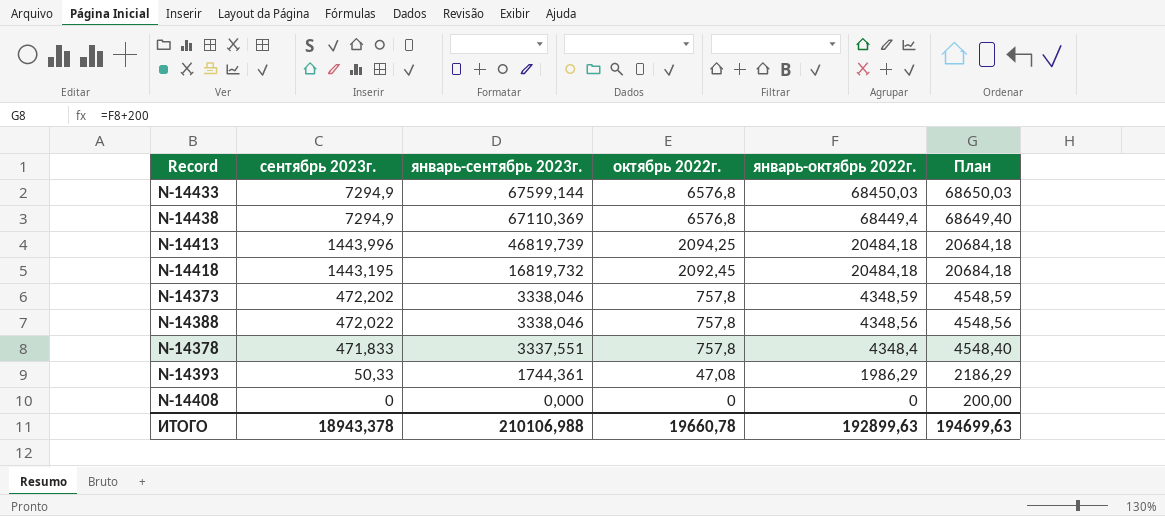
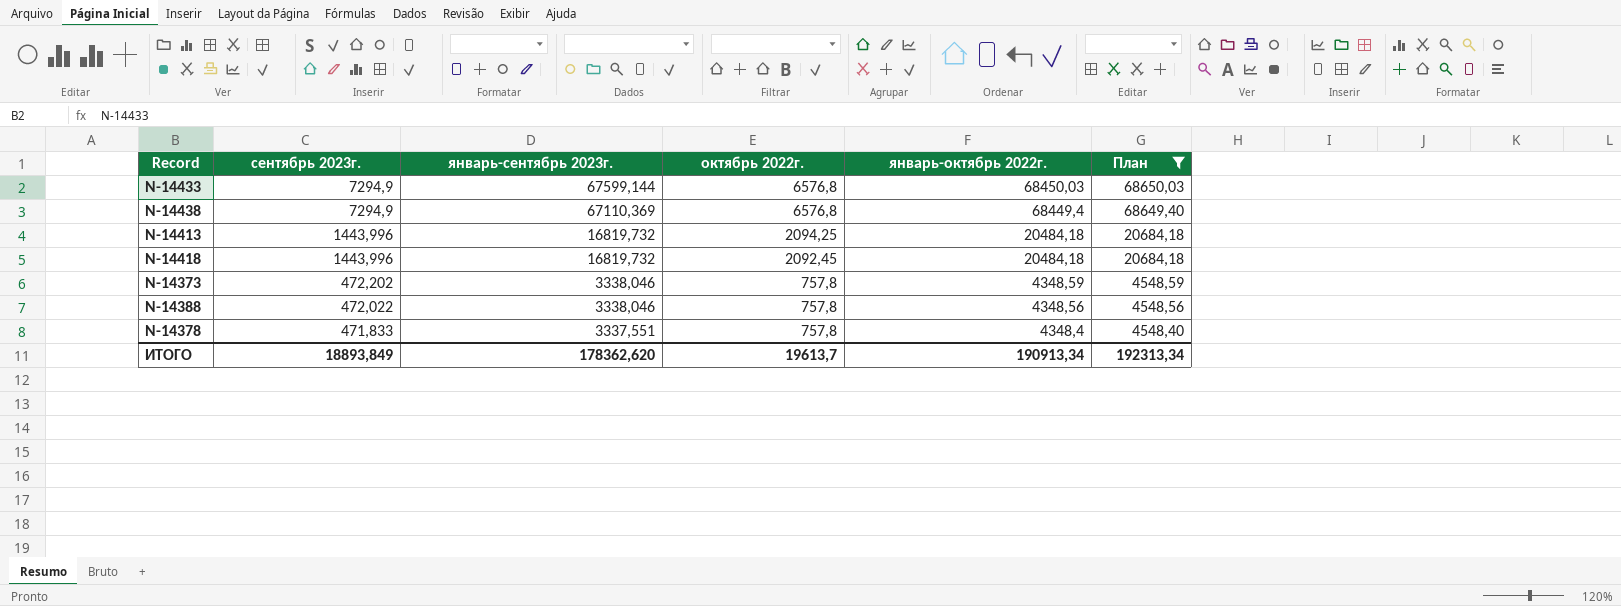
filter: none -> План >= 4548,40
N-14413 | январь-сентябрь 2023г.: 46819,739 -> 16819,732
N-14418 | сентябрь 2023г.: 1443,195 -> 1443,996
ИТОГО | сентябрь 2023г.: 18943,378 -> 18893,849
ИТОГО | январь-сентябрь 2023г.: 210106,988 -> 178362,620
ИТОГО | октябрь 2022г.: 19660,78 -> 19613,7
ИТОГО | январь-октябрь 2022г.: 192899,63 -> 190913,34
ИТОГО | План: 194699,63 -> 192313,34

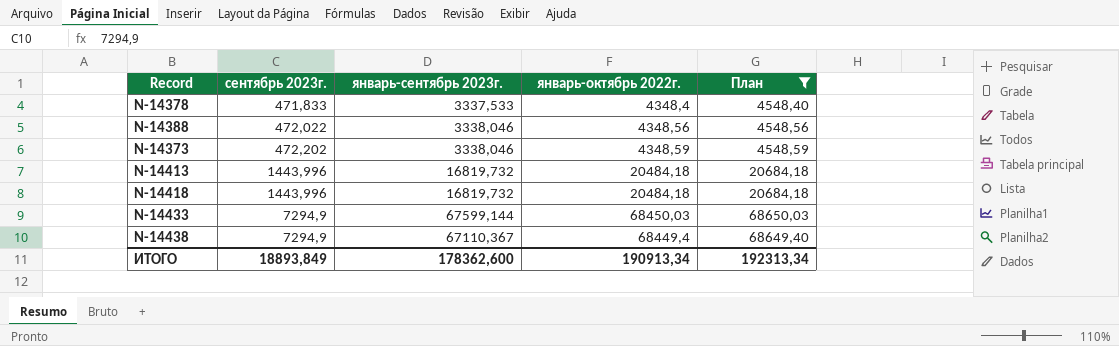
row order: сентябрь 2023г. descending -> сентябрь 2023г. ascending
column октябрь 2022г. | position: 4 -> none
N-14378 | январь-сентябрь 2023г.: 3337,551 -> 3337,533
N-14438 | январь-сентябрь 2023г.: 67110,369 -> 67110,367
ИТОГО | январь-сентябрь 2023г.: 178362,620 -> 178362,600

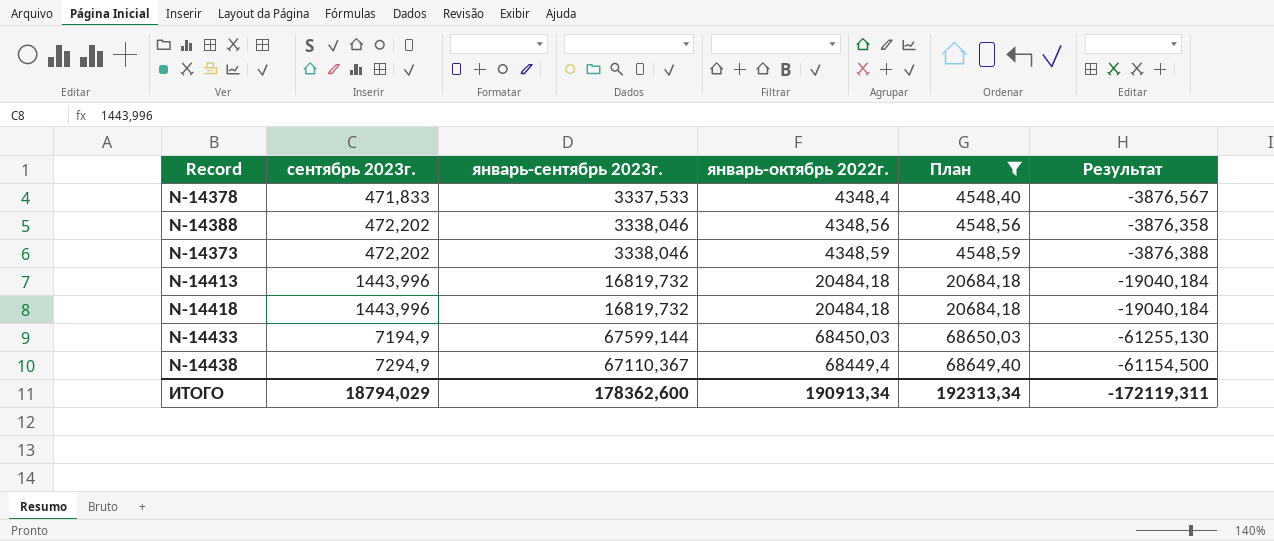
column Результат | formula: none -> [сентябрь 2023г.] - [январь-октябрь 2022г.]
N-14388 | сентябрь 2023г.: 472,022 -> 472,202
N-14433 | сентябрь 2023г.: 7294,9 -> 7194,9
ИТОГО | сентябрь 2023г.: 18893,849 -> 18794,029

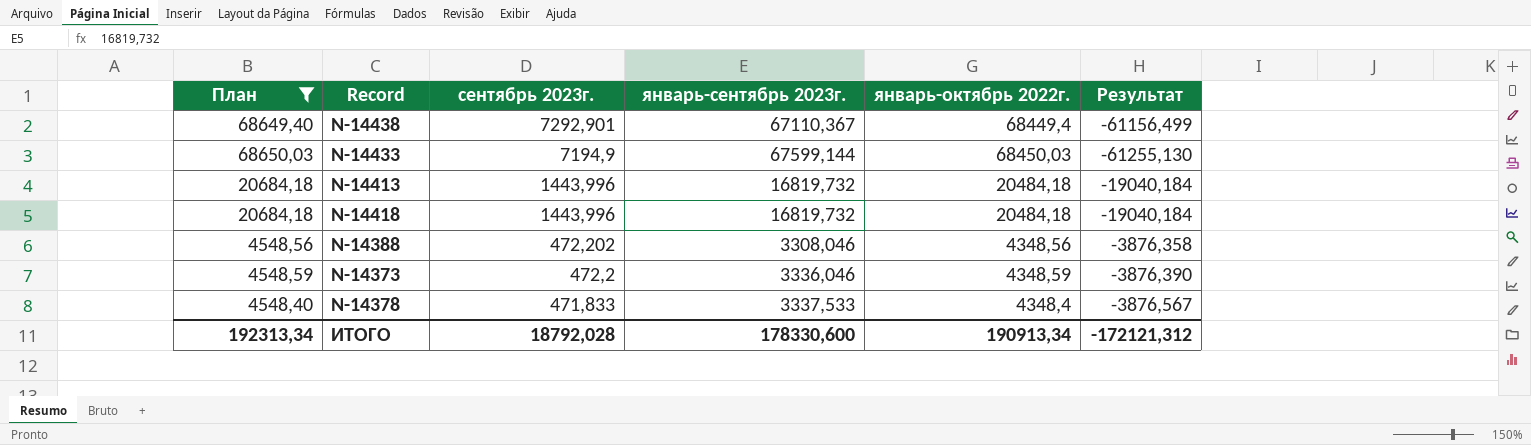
row order: сентябрь 2023г. ascending -> сентябрь 2023г. descending
column План | position: 5 -> 1
N-14438 | сентябрь 2023г.: 7294,9 -> 7292,901
N-14438 | Результат: -61154,500 -> -61156,499
N-14388 | январь-сентябрь 2023г.: 3338,046 -> 3308,046
N-14373 | сентябрь 2023г.: 472,202 -> 472,2
N-14373 | январь-сентябрь 2023г.: 3338,046 -> 3336,046
N-14373 | Результат: -3876,388 -> -3876,390
ИТОГО | сентябрь 2023г.: 18794,029 -> 18792,028
ИТОГО | январь-сентябрь 2023г.: 178362,600 -> 178330,600
ИТОГО | Результат: -172119,311 -> -172121,312

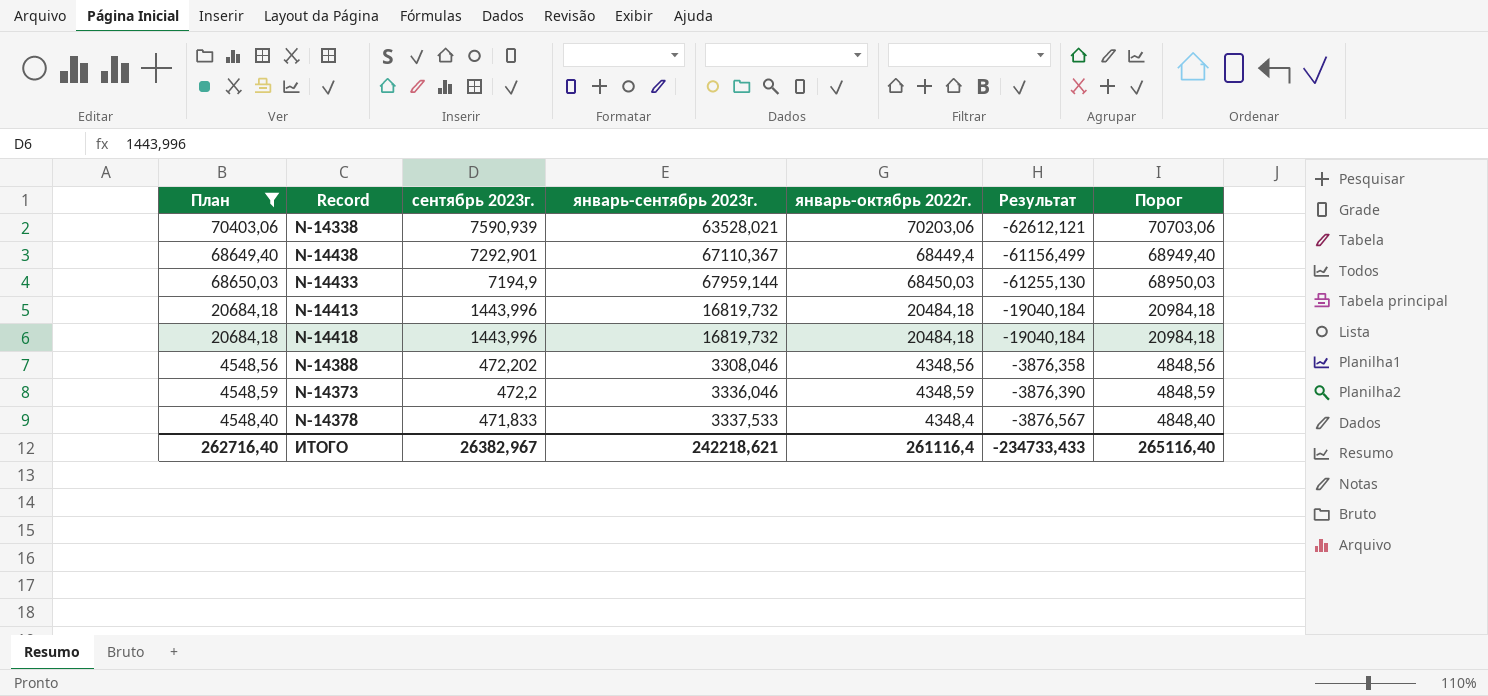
column Порог | formula: none -> [январь-октябрь 2022г.] + 500
row N-14338: none -> 70403,06 | 7590,939 | 63528,021 | 70203,06 | -62612,121 | 70703,06
N-14433 | январь-сентябрь 2023г.: 67599,144 -> 67959,144
ИТОГО | План: 192313,34 -> 262716,40
ИТОГО | сентябрь 2023г.: 18792,028 -> 26382,967
ИТОГО | январь-сентябрь 2023г.: 178330,600 -> 242218,621
ИТОГО | январь-октябрь 2022г.: 190913,34 -> 261116,4
ИТОГО | Результат: -172121,312 -> -234733,433

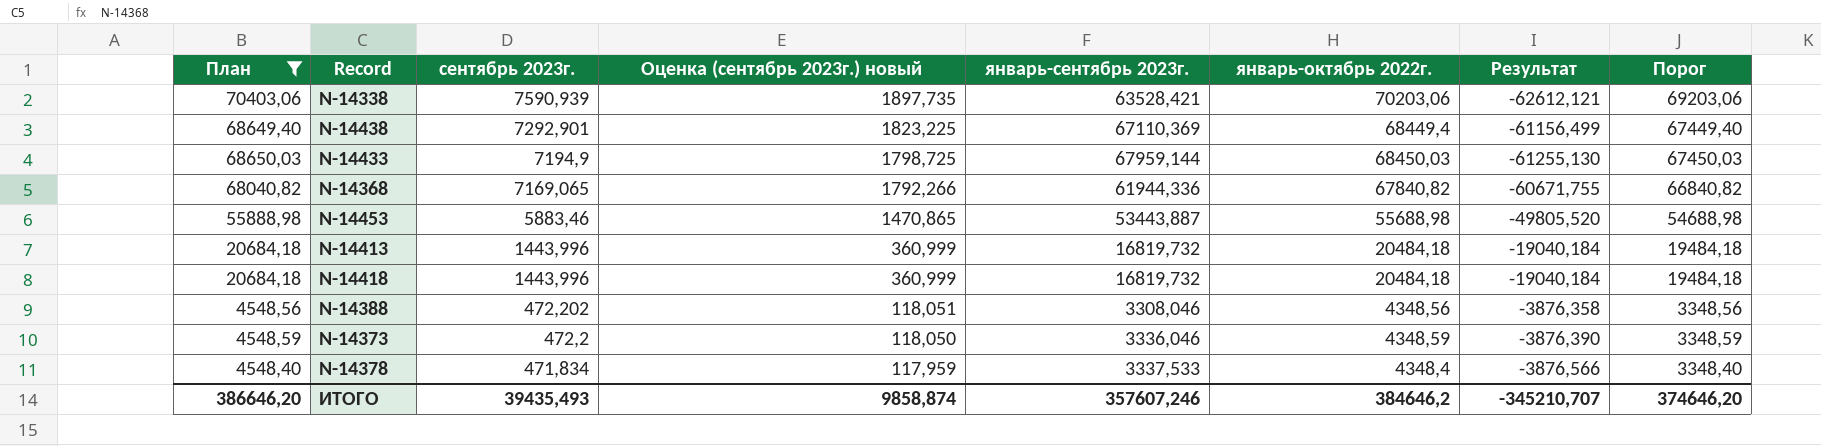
column Оценка (сентябрь 2023г.) новый | formula: none -> [сентябрь 2023г.] * 0,25
column Порог | formula: [январь-октябрь 2022г.] + 500 -> [январь-октябрь 2022г.] - 1000
N-14338 | январь-сентябрь 2023г.: 63528,021 -> 63528,421
N-14438 | январь-сентябрь 2023г.: 67110,367 -> 67110,369
row N-14368: none -> 68040,82 | 7169,065 | 1792,266 | 61944,336 | 67840,82 | -60671,755 | 66840,82
row N-14453: none -> 55888,98 | 5883,46 | 1470,865 | 53443,887 | 55688,98 | -49805,520 | 54688,98
N-14378 | сентябрь 2023г.: 471,833 -> 471,834
N-14378 | Результат: -3876,567 -> -3876,566
ИТОГО | План: 262716,40 -> 386646,20
ИТОГО | сентябрь 2023г.: 26382,967 -> 39435,493
ИТОГО | январь-сентябрь 2023г.: 242218,621 -> 357607,246
ИТОГО | январь-октябрь 2022г.: 261116,4 -> 384646,2
ИТОГО | Результат: -234733,433 -> -345210,707
ИТОГО | Порог: 265116,40 -> 374646,20

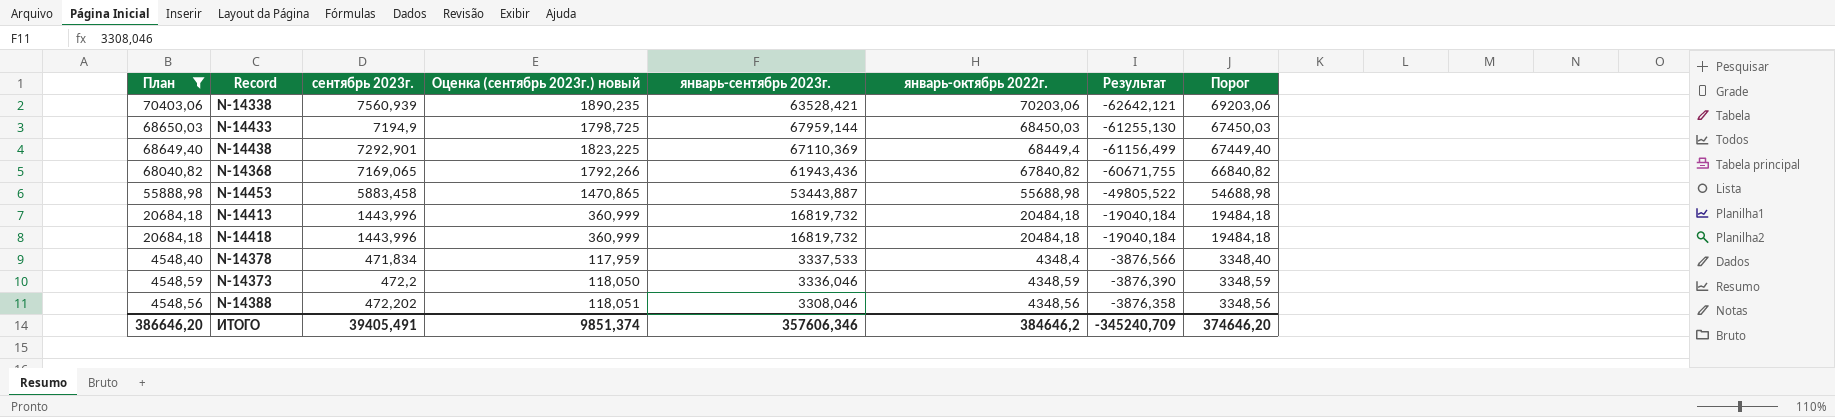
row order: сентябрь 2023г. descending -> Результат ascending
N-14338 | сентябрь 2023г.: 7590,939 -> 7560,939
N-14338 | Оценка (сентябрь 2023г.) новый: 1897,735 -> 1890,235
N-14338 | Результат: -62612,121 -> -62642,121
N-14368 | январь-сентябрь 2023г.: 61944,336 -> 61943,436
N-14453 | сентябрь 2023г.: 5883,46 -> 5883,458
N-14453 | Результат: -49805,520 -> -49805,522
ИТОГО | сентябрь 2023г.: 39435,493 -> 39405,491
ИТОГО | Оценка (сентябрь 2023г.) новый: 9858,874 -> 9851,374
ИТОГО | январь-сентябрь 2023г.: 357607,246 -> 357606,346
ИТОГО | Результат: -345210,707 -> -345240,709

